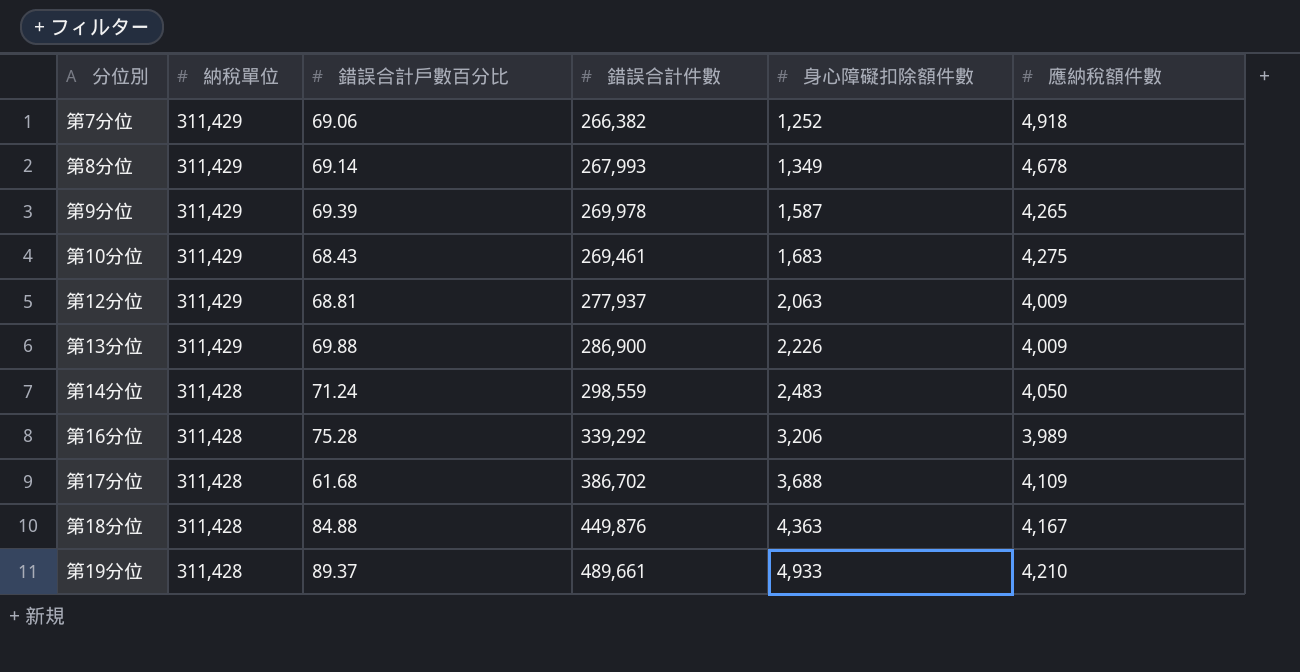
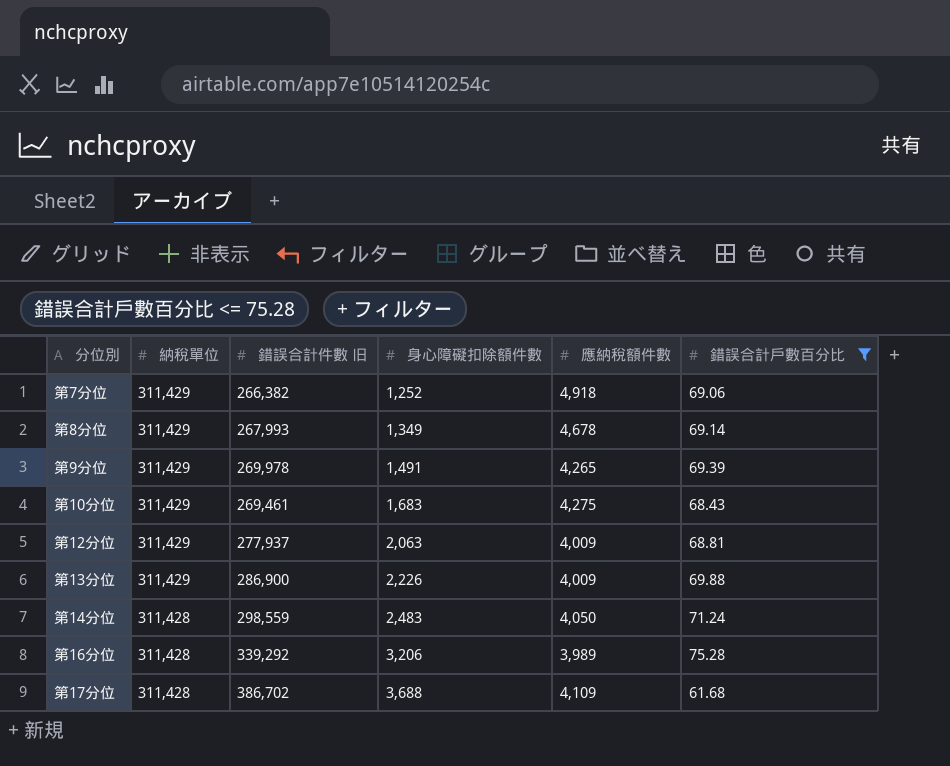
filter: none -> 錯誤合計戶數百分比 <= 75.28
column name: 錯誤合計件數 -> 錯誤合計件數 旧
column 錯誤合計戶數百分比 | position: 3 -> 6
第9分位 | 身心障礙扣除額件數: 1,587 -> 1,491

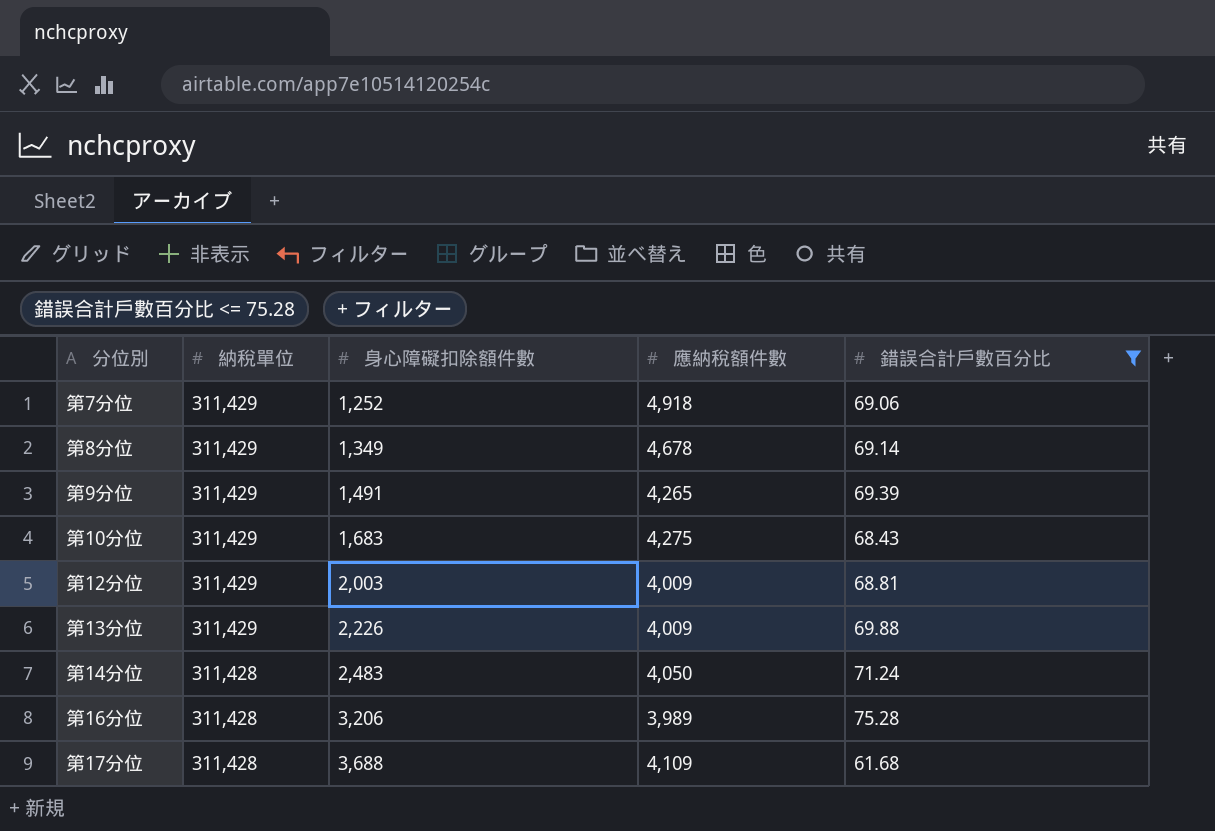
column 錯誤合計件數 旧 | position: 3 -> none
第12分位 | 身心障礙扣除額件數: 2,063 -> 2,003

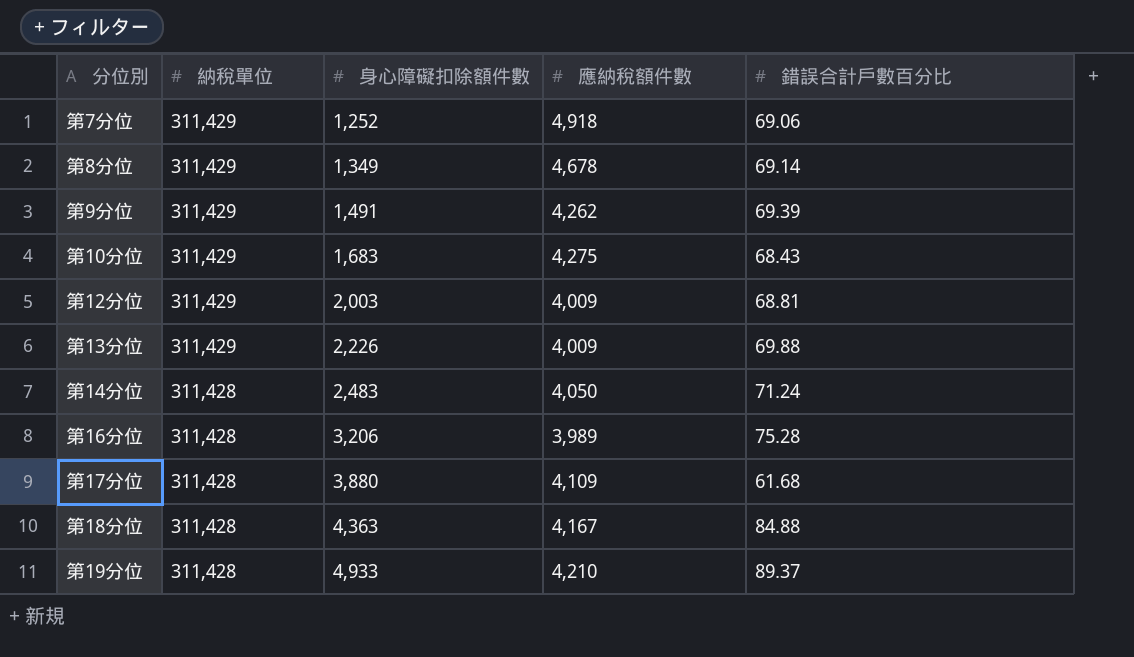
filter: 錯誤合計戶數百分比 <= 75.28 -> none
第9分位 | 應納稅額件數: 4,265 -> 4,262
第17分位 | 身心障礙扣除額件數: 3,688 -> 3,880

